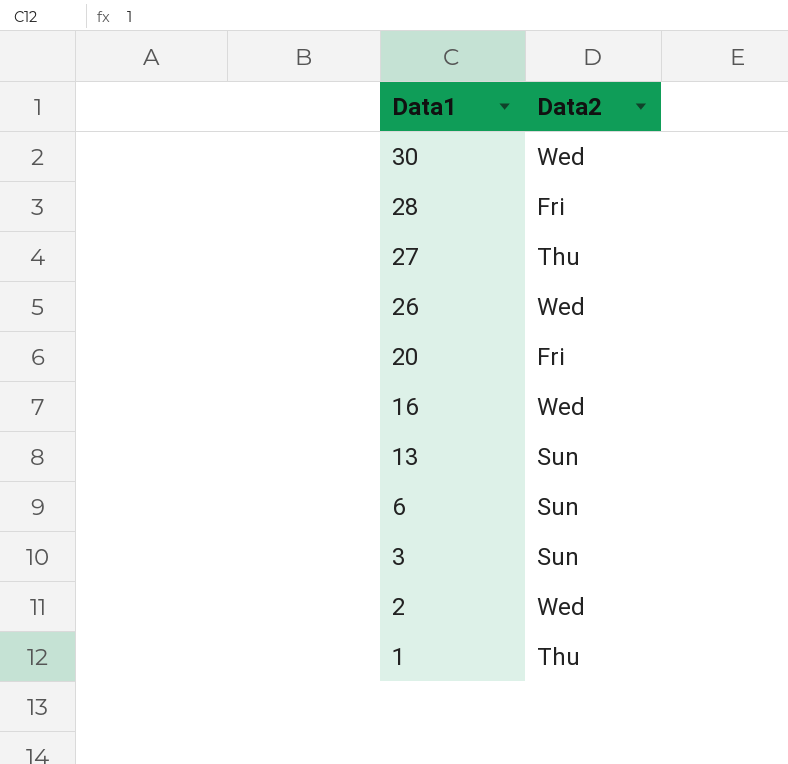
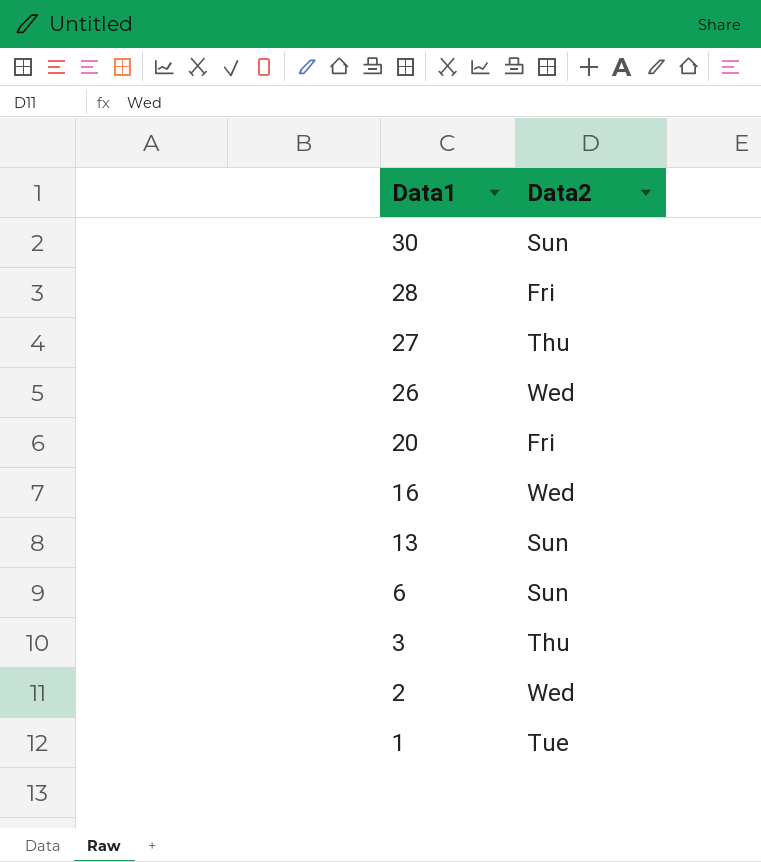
30 | Data2: Wed -> Sun
3 | Data2: Sun -> Thu
1 | Data2: Thu -> Tue

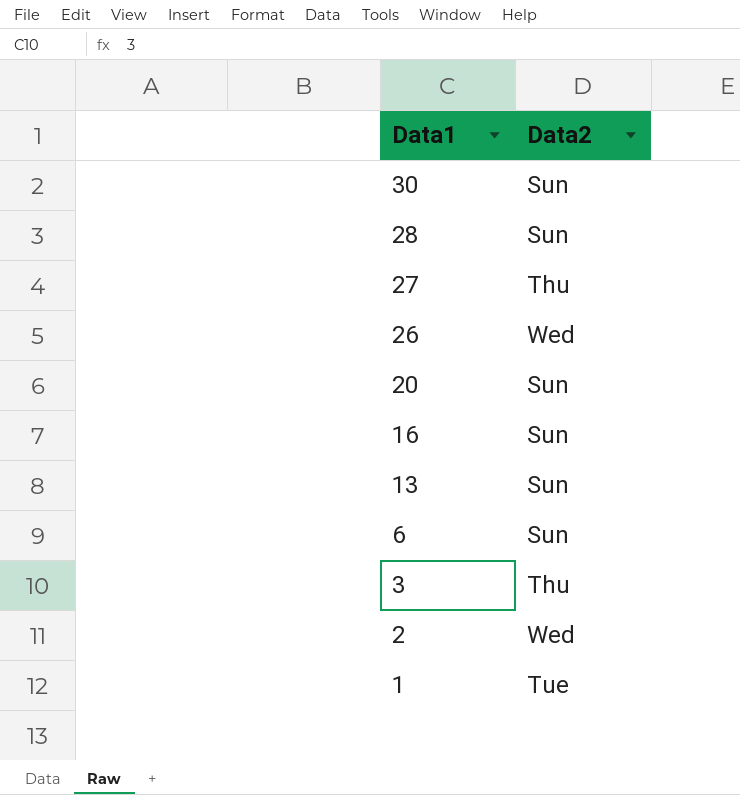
28 | Data2: Fri -> Sun
20 | Data2: Fri -> Sun
16 | Data2: Wed -> Sun

